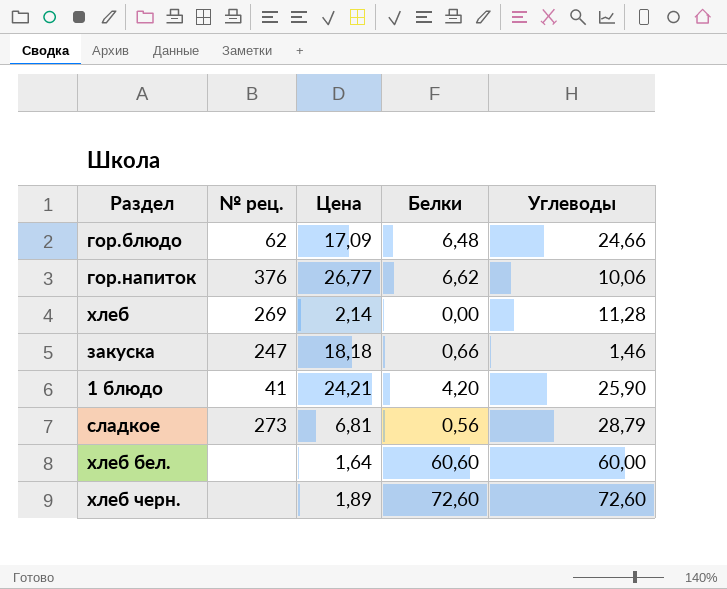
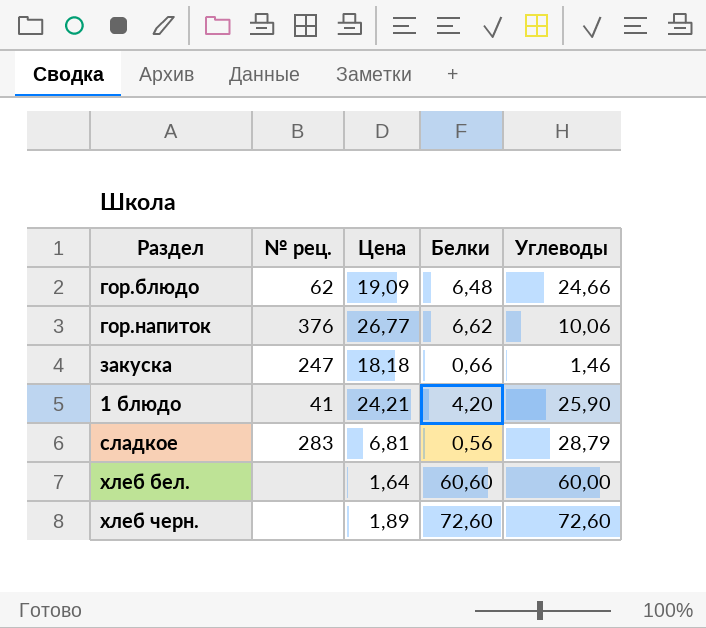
row хлеб: 269 | 2,14 | 0,00 | 11,28 -> none
гор.блюдо | Цена: 17,09 -> 19,09
сладкое | № рец.: 273 -> 283

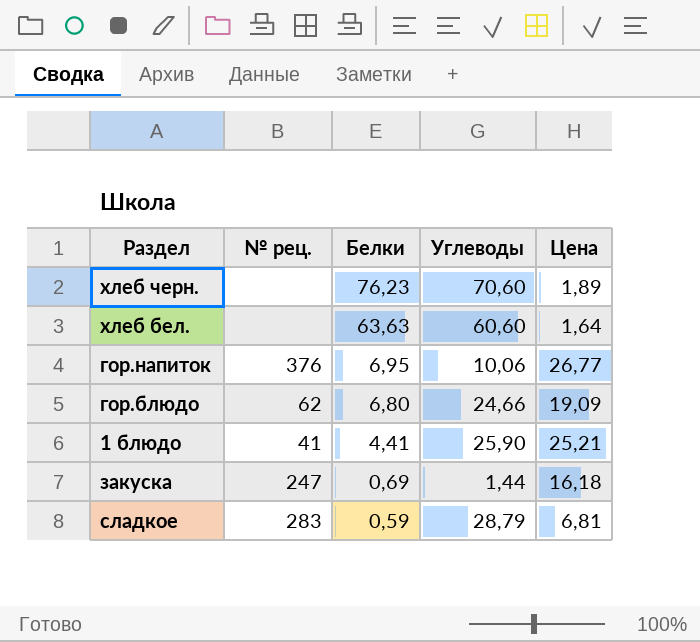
row order: none -> Белки descending
column Цена | position: 3 -> 5
хлеб черн. | Белки: 72,60 -> 76,23
хлеб черн. | Углеводы: 72,60 -> 70,60
хлеб бел. | Белки: 60,60 -> 63,63
хлеб бел. | Углеводы: 60,00 -> 60,60
гор.напиток | Белки: 6,62 -> 6,95
гор.блюдо | Белки: 6,48 -> 6,80
1 блюдо | Белки: 4,20 -> 4,41
1 блюдо | Цена: 24,21 -> 25,21
закуска | Белки: 0,66 -> 0,69
закуска | Углеводы: 1,46 -> 1,44
закуска | Цена: 18,18 -> 16,18
сладкое | Белки: 0,56 -> 0,59

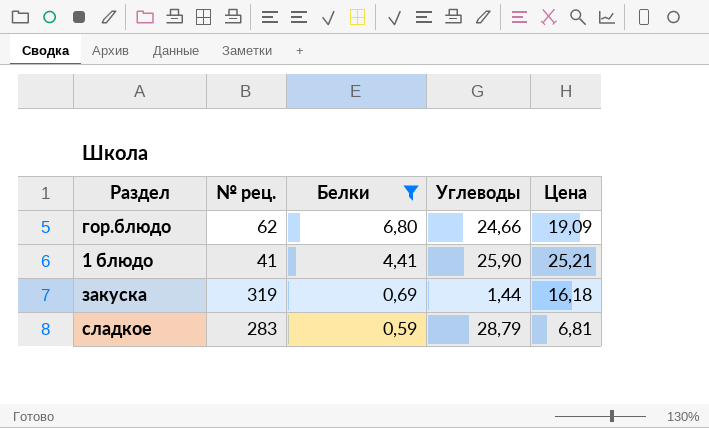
filter: none -> Белки <= 6,80
закуска | № рец.: 247 -> 319

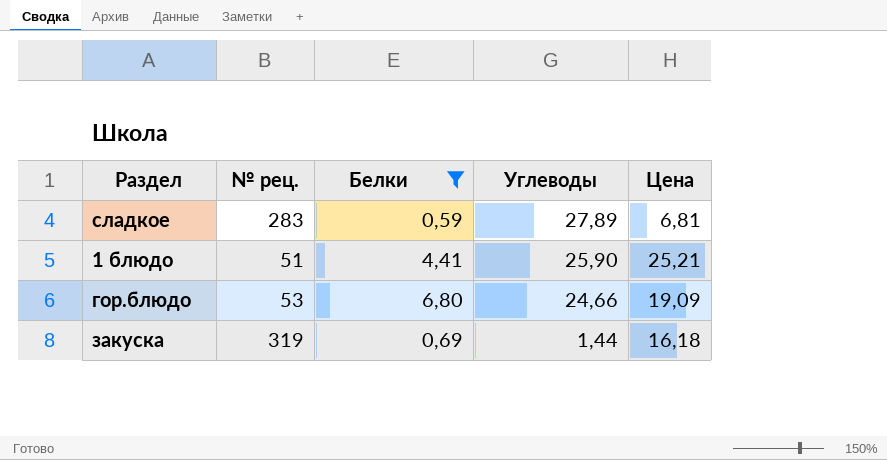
row order: Белки descending -> Углеводы descending
сладкое | Углеводы: 28,79 -> 27,89
1 блюдо | № рец.: 41 -> 51
гор.блюдо | № рец.: 62 -> 53

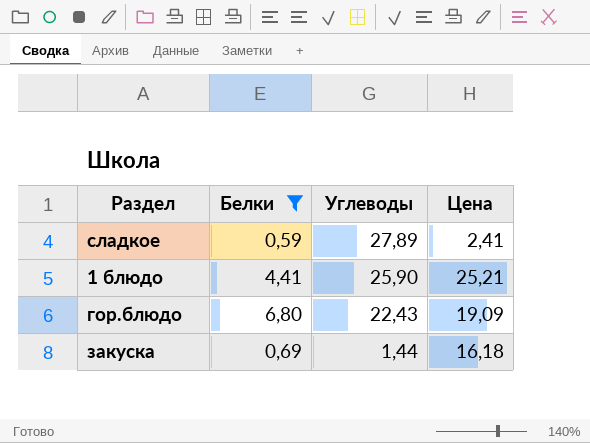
column № рец. | position: 2 -> none
сладкое | Цена: 6,81 -> 2,41
гор.блюдо | Углеводы: 24,66 -> 22,43

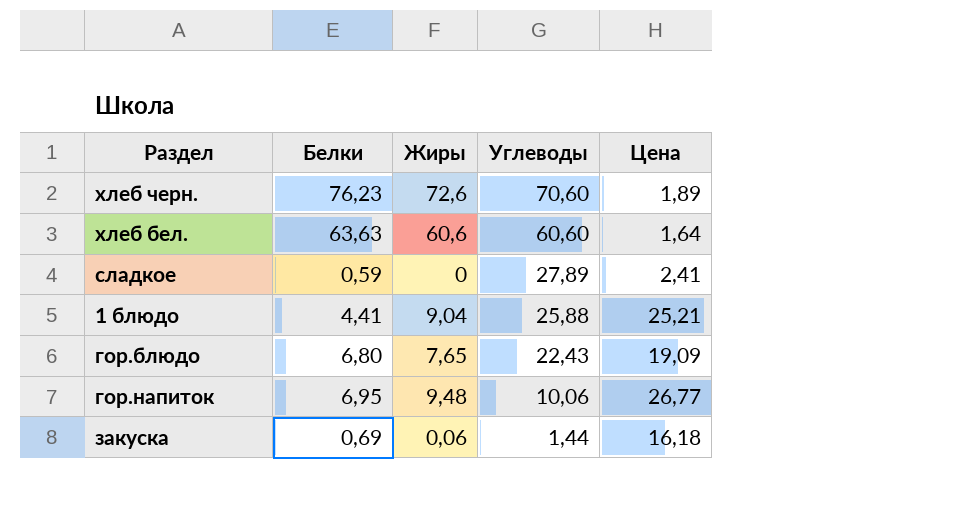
filter: Белки <= 6,80 -> none
column Жиры | position: none -> 3
1 блюдо | Углеводы: 25,90 -> 25,88

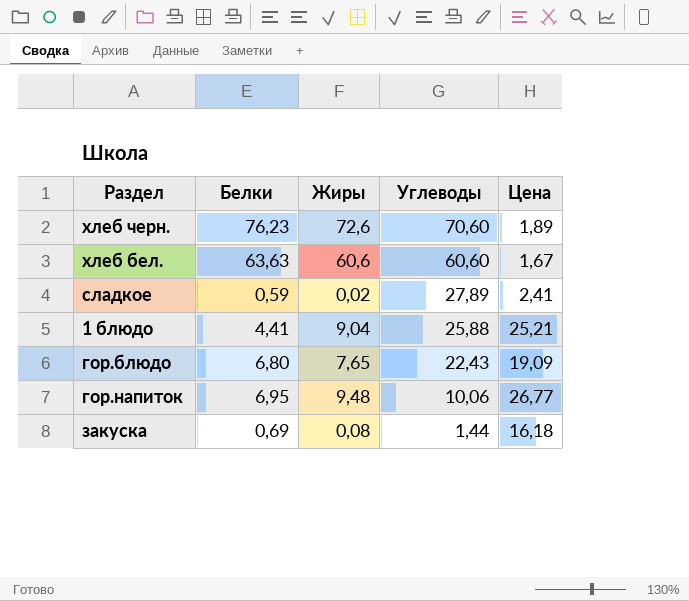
хлеб бел. | Цена: 1,64 -> 1,67
сладкое | Жиры: 0 -> 0,02
закуска | Жиры: 0,06 -> 0,08

